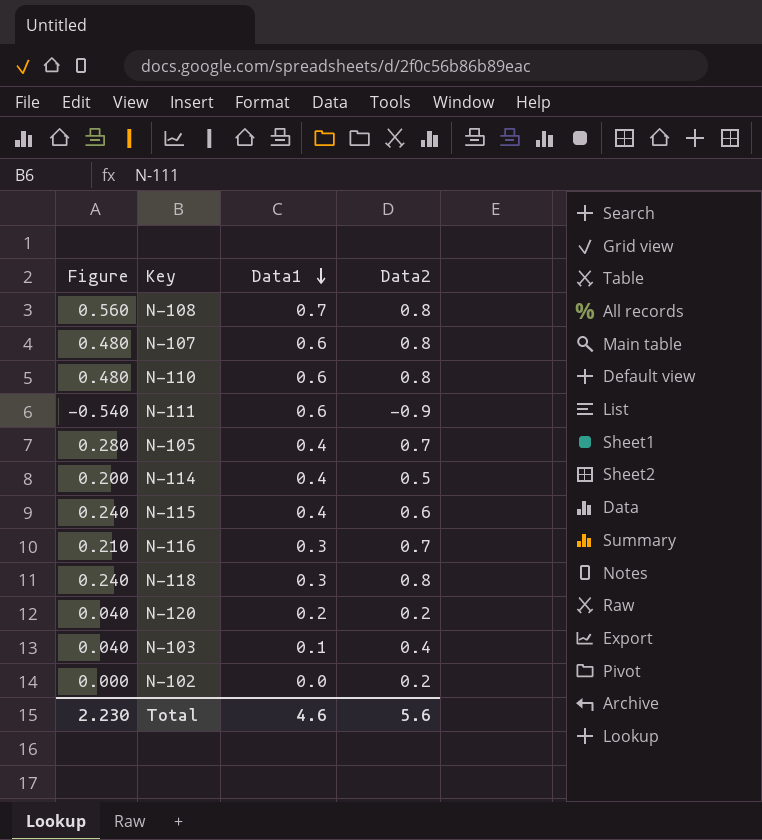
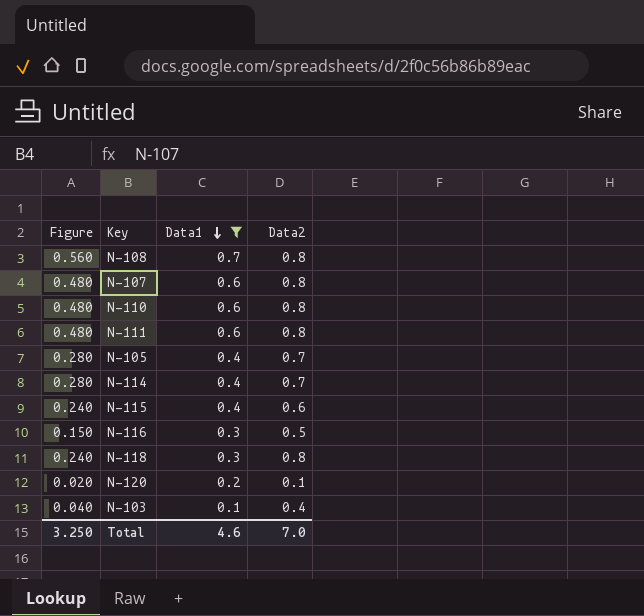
filter: none -> Data1 != 0.0
N-111 | Figure: -0.540 -> 0.480
N-111 | Data2: -0.9 -> 0.8
N-114 | Figure: 0.200 -> 0.280
N-114 | Data2: 0.5 -> 0.7
N-116 | Figure: 0.210 -> 0.150
N-116 | Data2: 0.7 -> 0.5
N-120 | Figure: 0.040 -> 0.020
N-120 | Data2: 0.2 -> 0.1
Total | Figure: 2.230 -> 3.250
Total | Data2: 5.6 -> 7.0

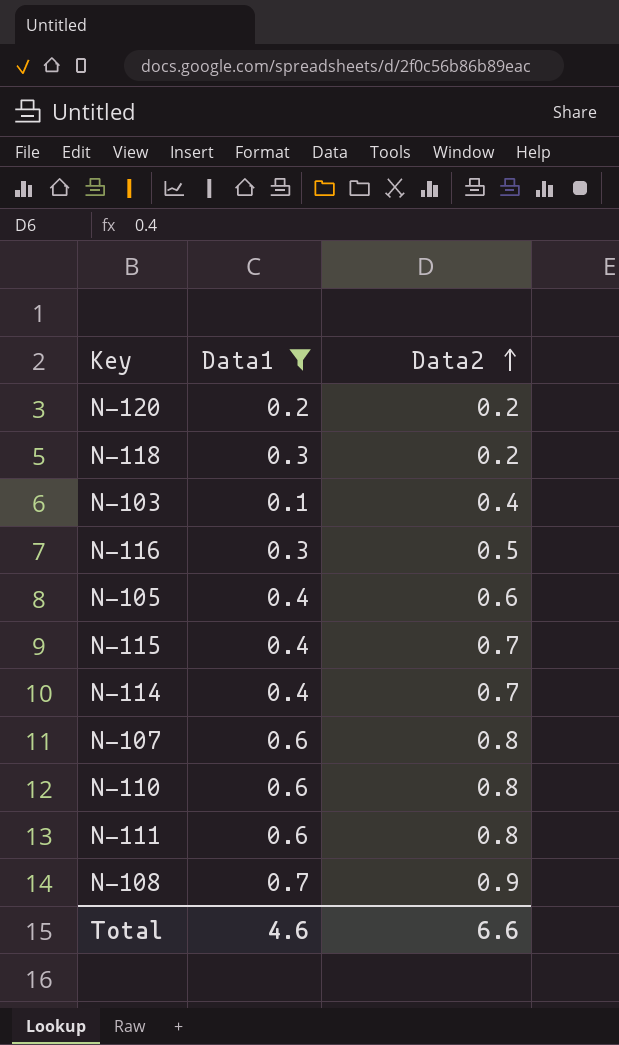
row order: Data1 descending -> Data2 ascending
column Figure | formula: [Data1] * [Data2] -> none
N-120 | Data2: 0.1 -> 0.2
N-118 | Data2: 0.8 -> 0.2
N-105 | Data2: 0.7 -> 0.6
N-115 | Data2: 0.6 -> 0.7
N-108 | Data2: 0.8 -> 0.9
Total | Data2: 7.0 -> 6.6

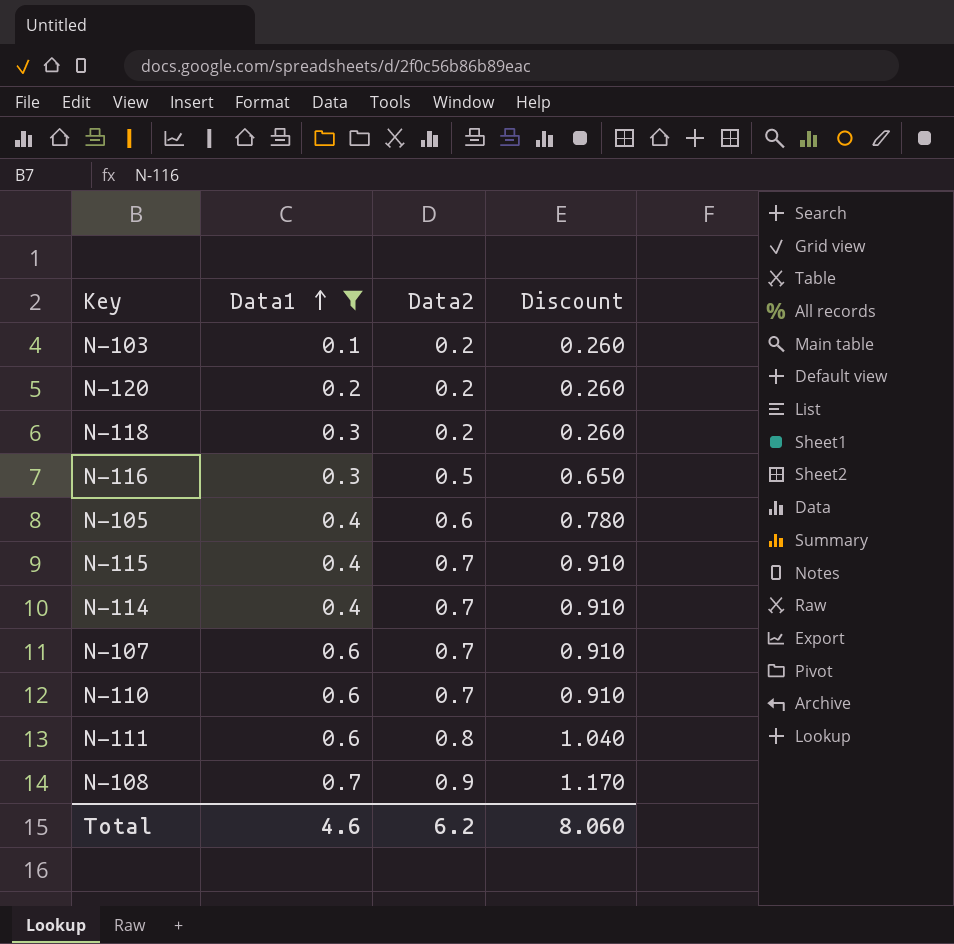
row order: Data2 ascending -> Data1 ascending
column Discount | formula: none -> [Data2] * 1.3
N-103 | Data2: 0.4 -> 0.2
N-107 | Data2: 0.8 -> 0.7
N-110 | Data2: 0.8 -> 0.7
Total | Data2: 6.6 -> 6.2

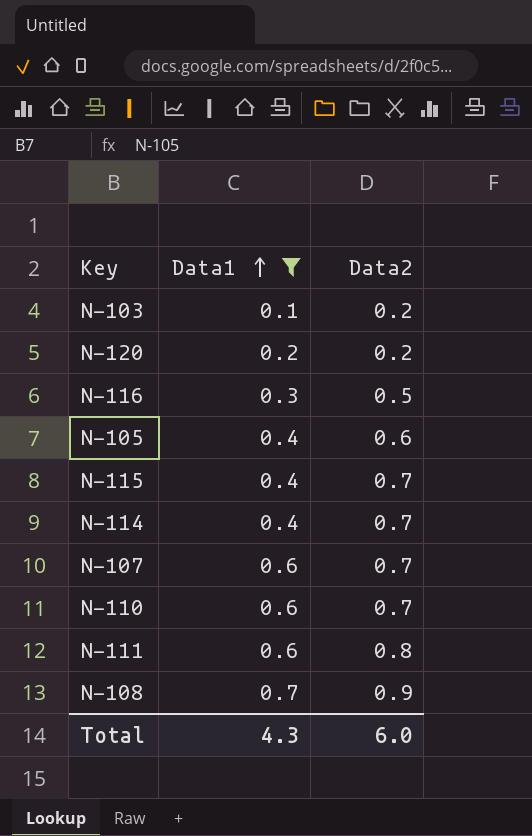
column Discount | formula: [Data2] * 1.3 -> none
row N-118: 0.3 | 0.2 | 0.260 -> none
Total | Data1: 4.6 -> 4.3
Total | Data2: 6.2 -> 6.0

